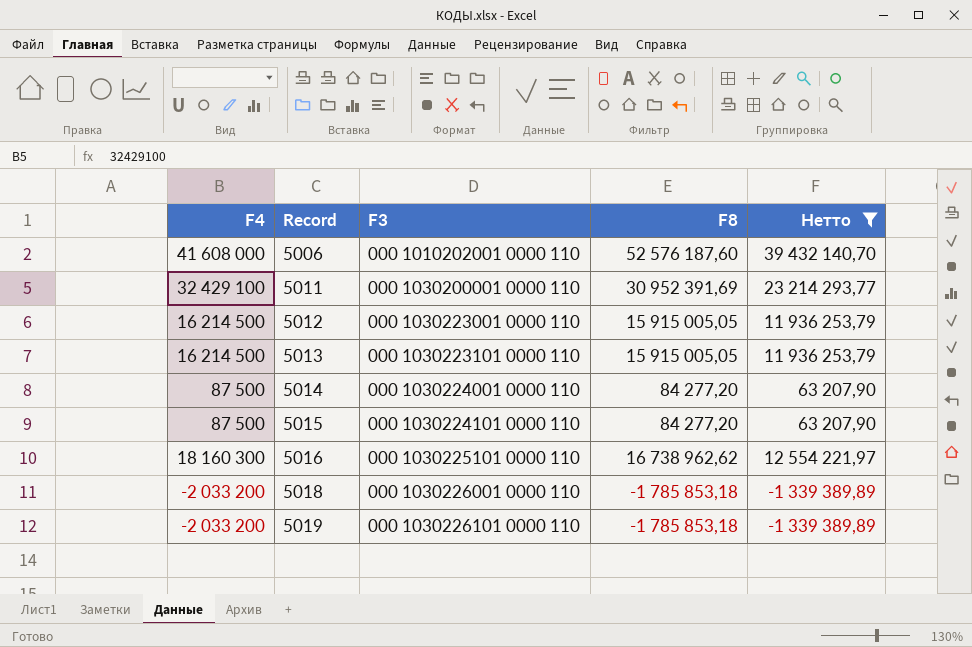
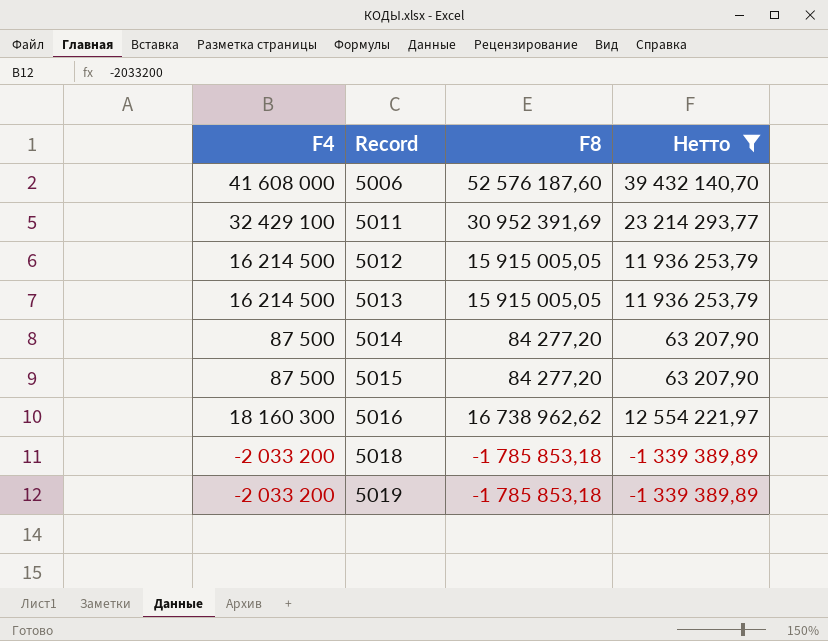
column F3 | position: 3 -> none

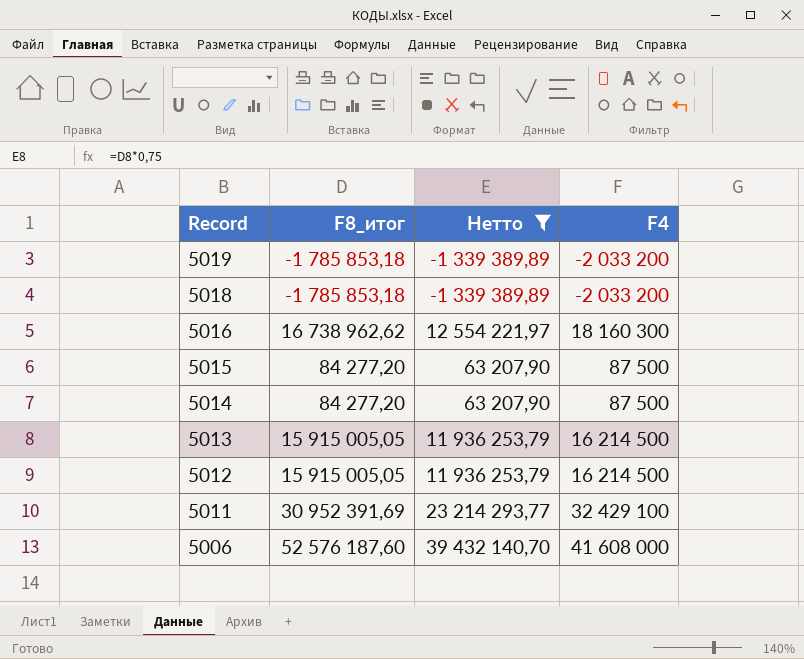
row order: Record ascending -> Record descending
column name: F8 -> F8_итог
column F4 | position: 1 -> 4

